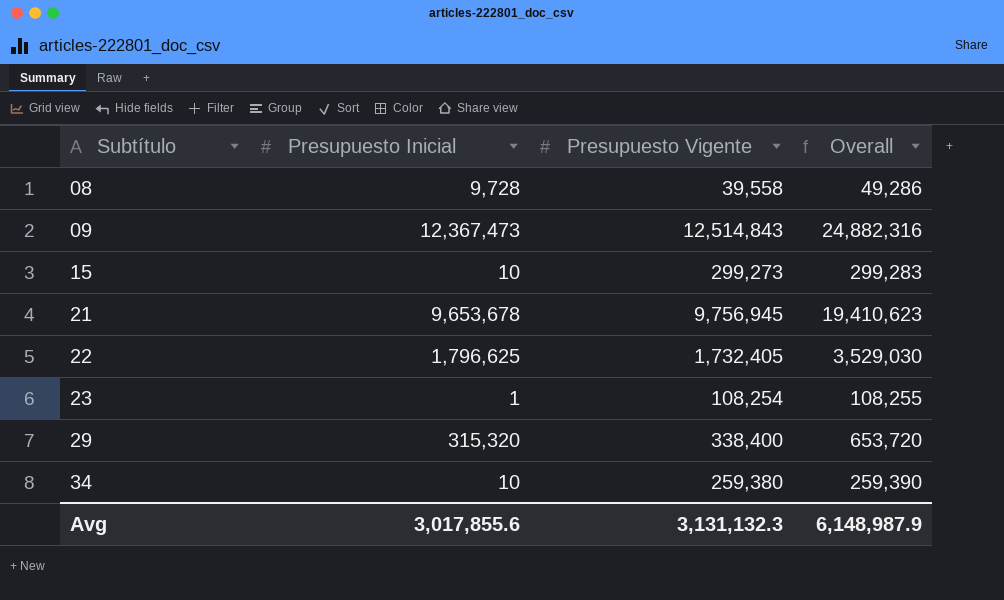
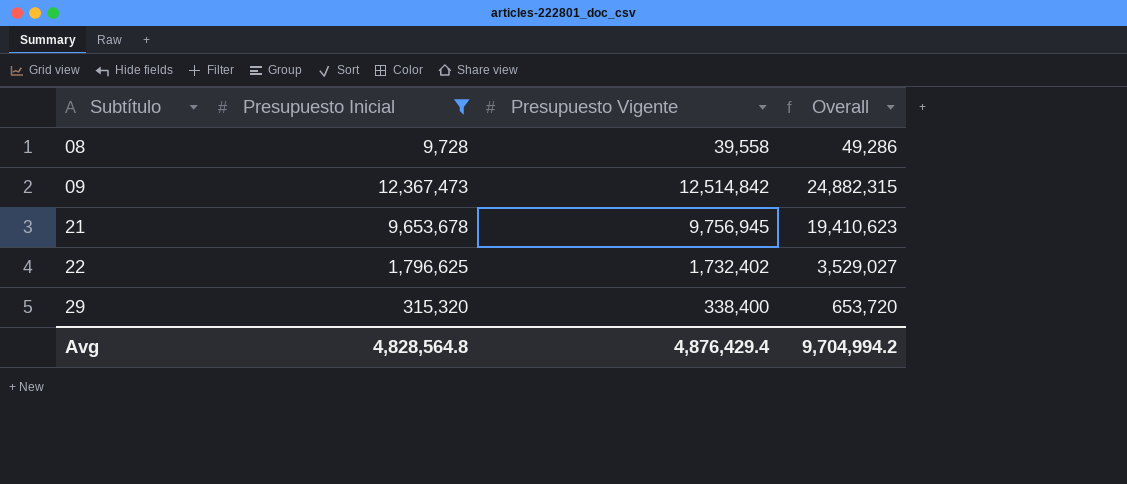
filter: none -> Presupuesto Inicial >= 9,728
09 | Presupuesto Vigente: 12,514,843 -> 12,514,842
09 | Overall: 24,882,316 -> 24,882,315
22 | Presupuesto Vigente: 1,732,405 -> 1,732,402
22 | Overall: 3,529,030 -> 3,529,027
Avg | Presupuesto Inicial: 3,017,855.6 -> 4,828,564.8
Avg | Presupuesto Vigente: 3,131,132.3 -> 4,876,429.4
Avg | Overall: 6,148,987.9 -> 9,704,994.2

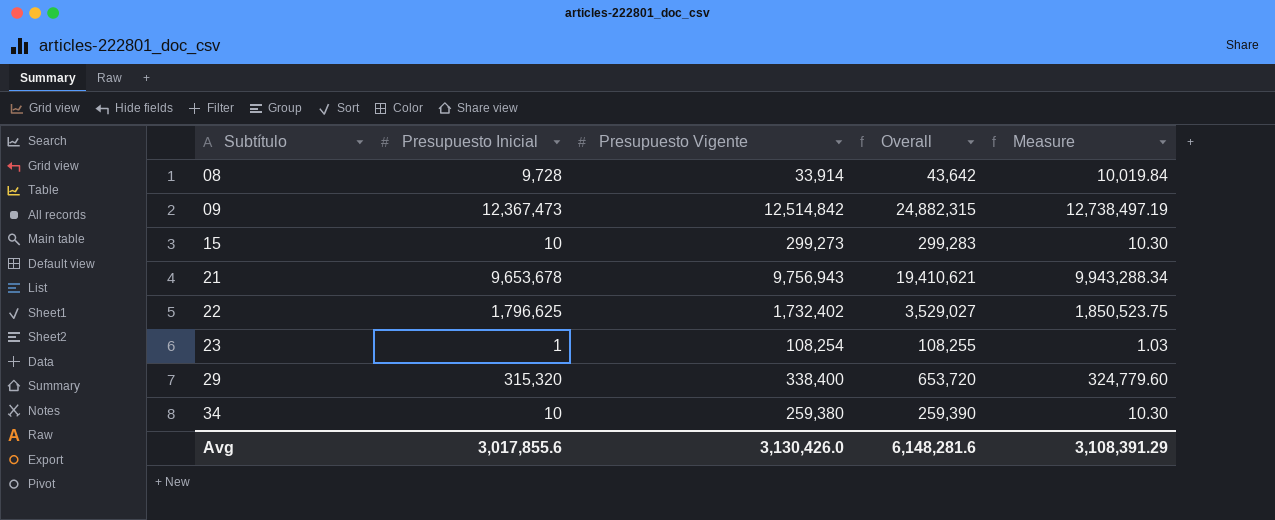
filter: Presupuesto Inicial >= 9,728 -> none
column Measure | formula: none -> [Presupuesto Inicial] * 1.03
08 | Presupuesto Vigente: 39,558 -> 33,914
08 | Overall: 49,286 -> 43,642
21 | Presupuesto Vigente: 9,756,945 -> 9,756,943
21 | Overall: 19,410,623 -> 19,410,621
Avg | Presupuesto Inicial: 4,828,564.8 -> 3,017,855.6
Avg | Presupuesto Vigente: 4,876,429.4 -> 3,130,426.0
Avg | Overall: 9,704,994.2 -> 6,148,281.6

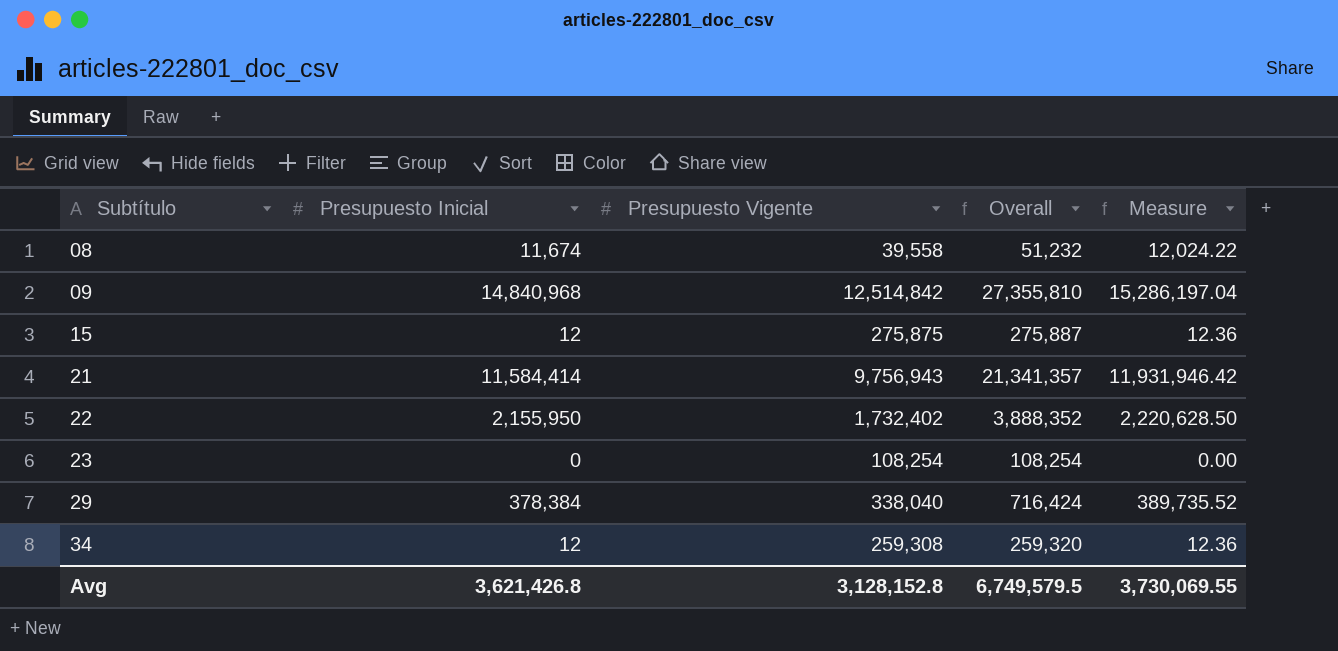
08 | Presupuesto Inicial: 9,728 -> 11,674
08 | Presupuesto Vigente: 33,914 -> 39,558
08 | Overall: 43,642 -> 51,232
08 | Measure: 10,019.84 -> 12,024.22
09 | Presupuesto Inicial: 12,367,473 -> 14,840,968
09 | Overall: 24,882,315 -> 27,355,810
09 | Measure: 12,738,497.19 -> 15,286,197.04
15 | Presupuesto Inicial: 10 -> 12
15 | Presupuesto Vigente: 299,273 -> 275,875
15 | Overall: 299,283 -> 275,887
15 | Measure: 10.30 -> 12.36
21 | Presupuesto Inicial: 9,653,678 -> 11,584,414
21 | Overall: 19,410,621 -> 21,341,357
21 | Measure: 9,943,288.34 -> 11,931,946.42
22 | Presupuesto Inicial: 1,796,625 -> 2,155,950
22 | Overall: 3,529,027 -> 3,888,352
22 | Measure: 1,850,523.75 -> 2,220,628.50
23 | Presupuesto Inicial: 1 -> 0
23 | Overall: 108,255 -> 108,254
23 | Measure: 1.03 -> 0.00
29 | Presupuesto Inicial: 315,320 -> 378,384
29 | Presupuesto Vigente: 338,400 -> 338,040
29 | Overall: 653,720 -> 716,424
29 | Measure: 324,779.60 -> 389,735.52
34 | Presupuesto Inicial: 10 -> 12
34 | Presupuesto Vigente: 259,380 -> 259,308
34 | Overall: 259,390 -> 259,320
34 | Measure: 10.30 -> 12.36
Avg | Presupuesto Inicial: 3,017,855.6 -> 3,621,426.8
Avg | Presupuesto Vigente: 3,130,426.0 -> 3,128,152.8
Avg | Overall: 6,148,281.6 -> 6,749,579.5
Avg | Measure: 3,108,391.29 -> 3,730,069.55

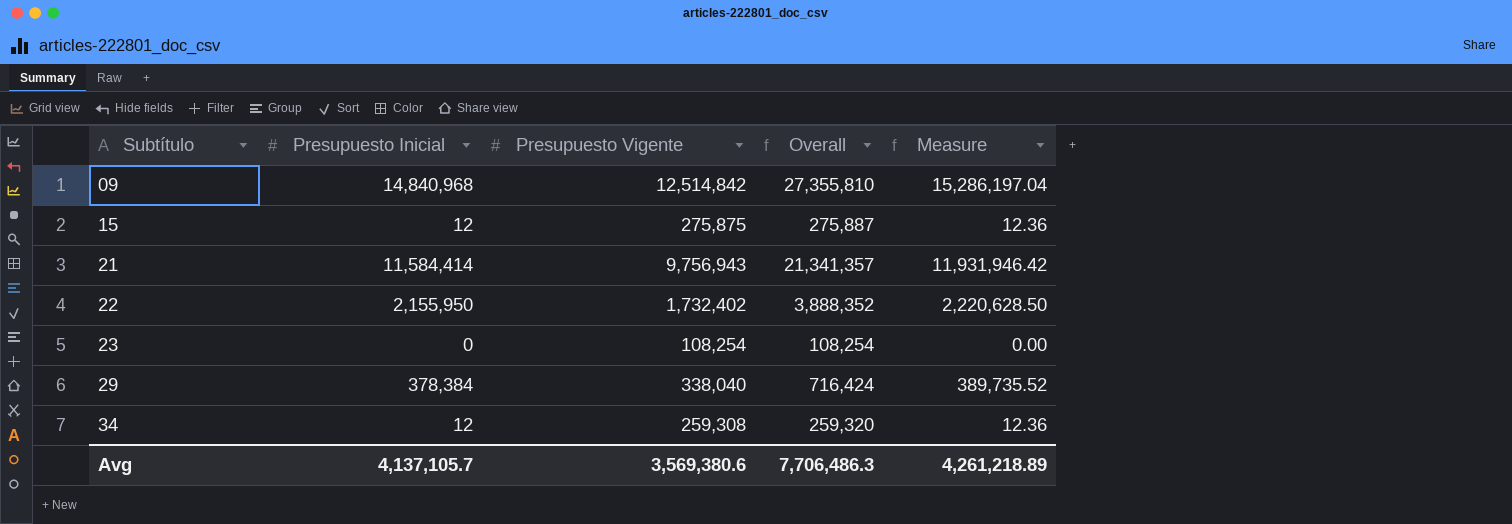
row 08: 11,674 | 39,558 | 51,232 | 12,024.22 -> none
Avg | Presupuesto Inicial: 3,621,426.8 -> 4,137,105.7
Avg | Presupuesto Vigente: 3,128,152.8 -> 3,569,380.6
Avg | Overall: 6,749,579.5 -> 7,706,486.3
Avg | Measure: 3,730,069.55 -> 4,261,218.89

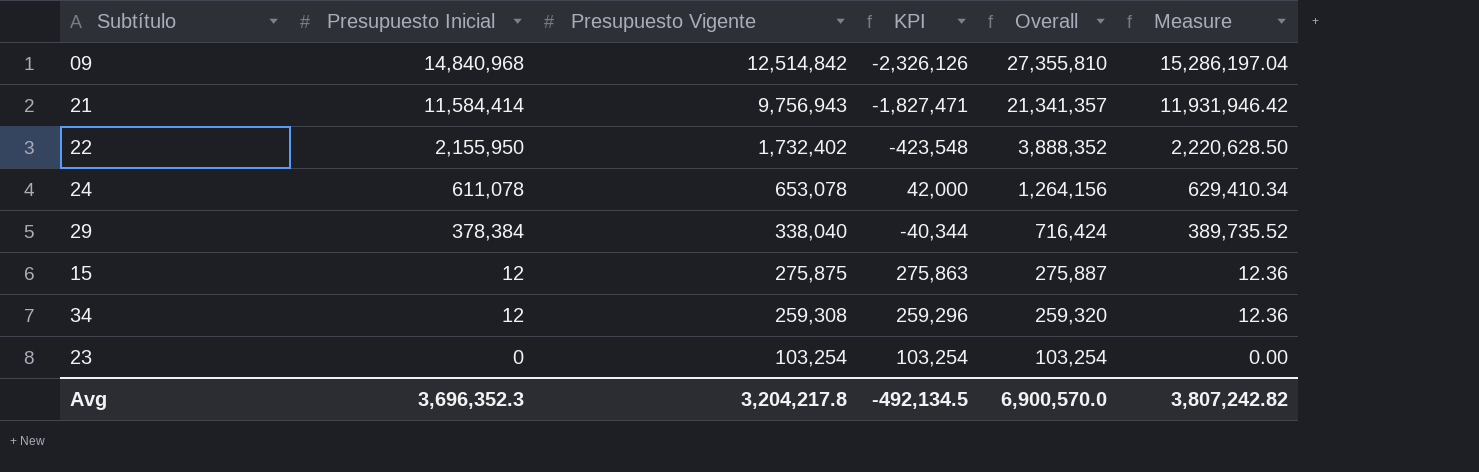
row order: Subtítulo ascending -> Presupuesto Inicial descending
column KPI | formula: none -> [Presupuesto Vigente] - [Presupuesto Inicial]
row 24: none -> 611,078 | 653,078 | 42,000 | 1,264,156 | 629,410.34
23 | Presupuesto Vigente: 108,254 -> 103,254
23 | Overall: 108,254 -> 103,254
Avg | Presupuesto Inicial: 4,137,105.7 -> 3,696,352.3
Avg | Presupuesto Vigente: 3,569,380.6 -> 3,204,217.8
Avg | Overall: 7,706,486.3 -> 6,900,570.0
Avg | Measure: 4,261,218.89 -> 3,807,242.82

